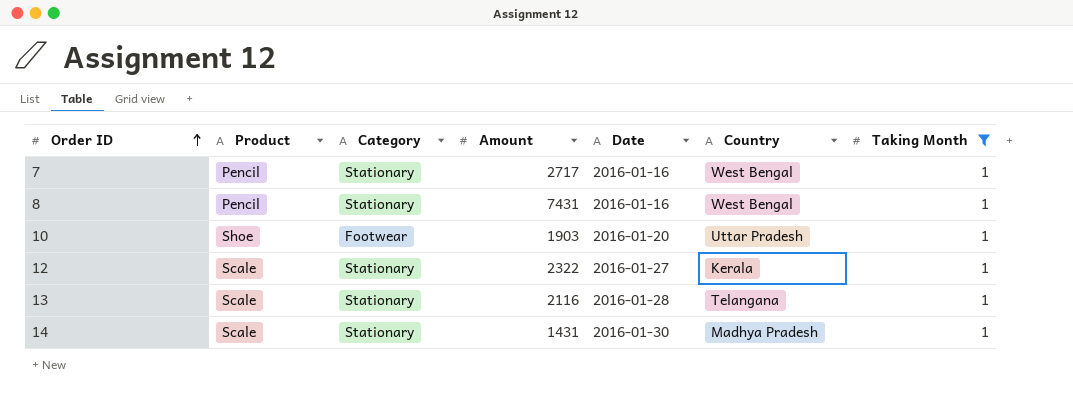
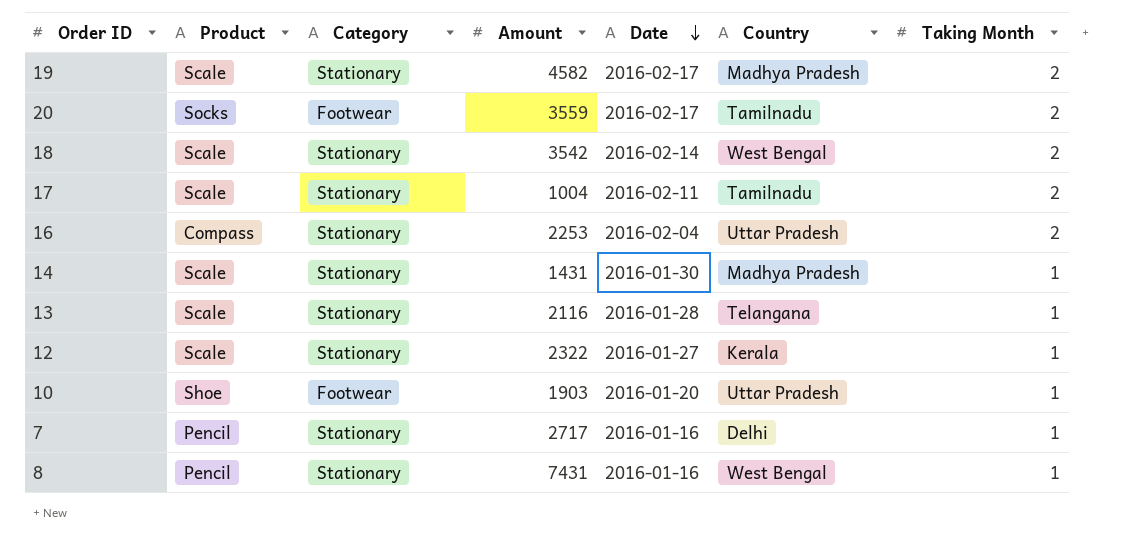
filter: Taking Month = 1 -> none
row order: Order ID ascending -> Date descending
7 | Country: West Bengal -> Delhi

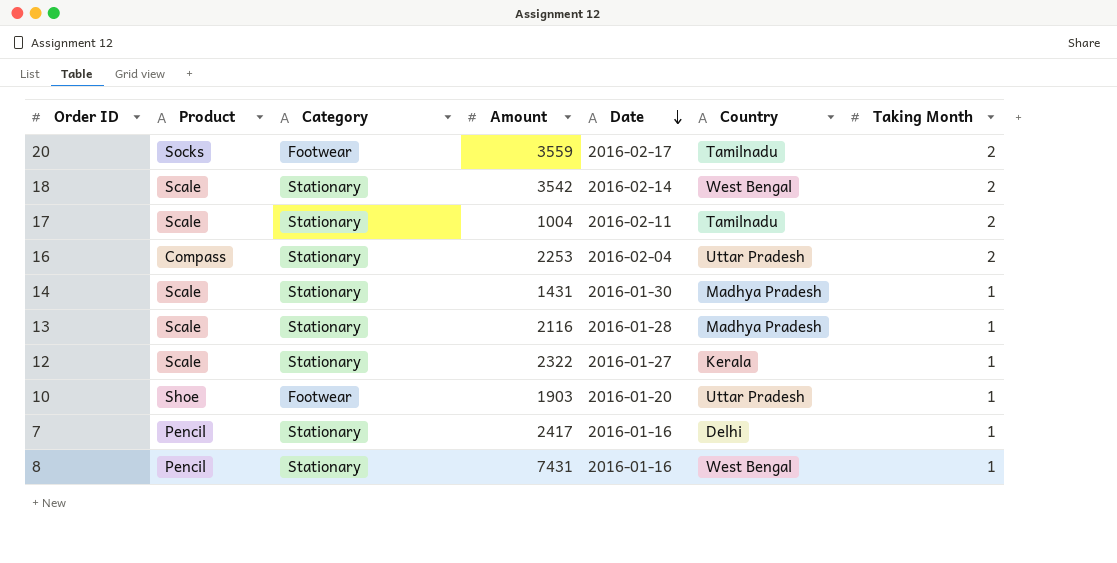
row 19: Scale | Stationary | 4582 | 2016-02-17 | Madhya Pradesh | 2 -> none
13 | Country: Telangana -> Madhya Pradesh
7 | Amount: 2717 -> 2417

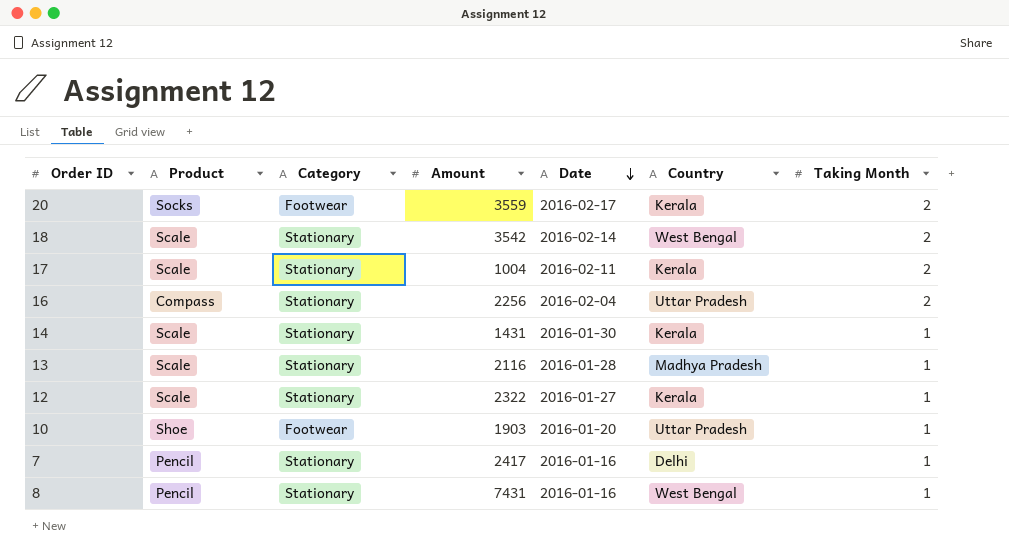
20 | Country: Tamilnadu -> Kerala
17 | Country: Tamilnadu -> Kerala
16 | Amount: 2253 -> 2256
14 | Country: Madhya Pradesh -> Kerala

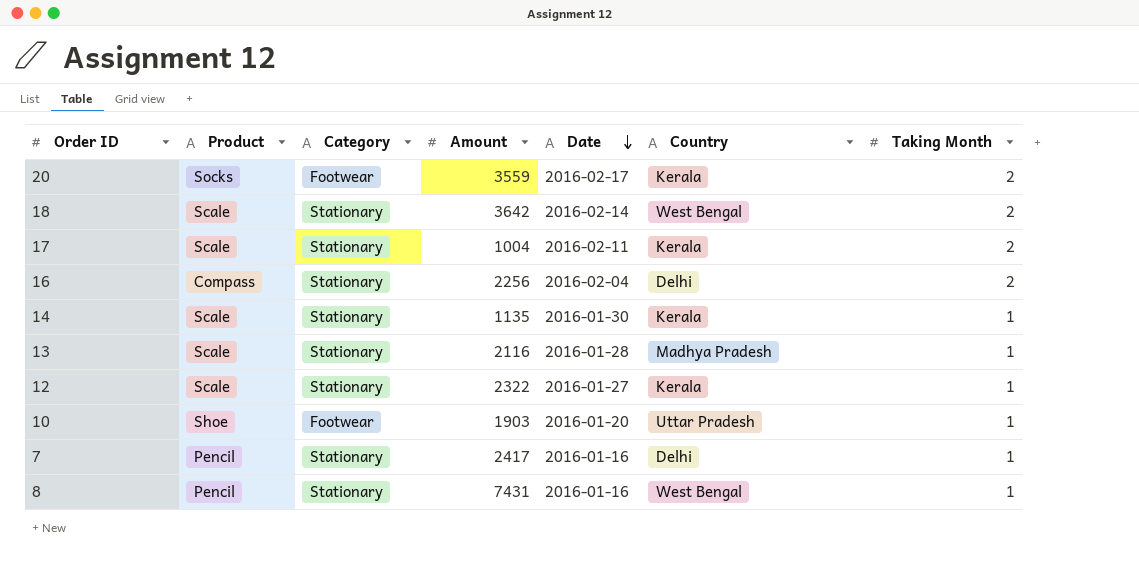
18 | Amount: 3542 -> 3642
16 | Country: Uttar Pradesh -> Delhi
14 | Amount: 1431 -> 1135

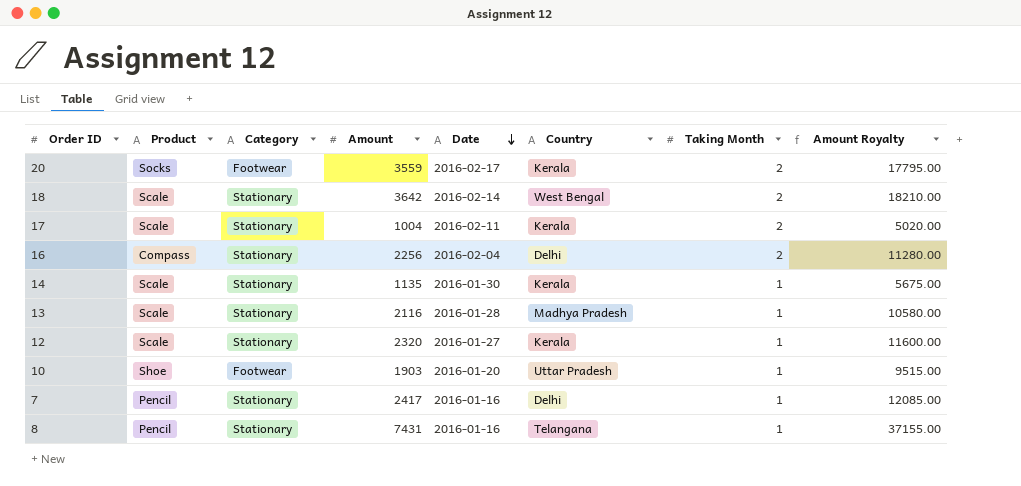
column Amount Royalty | formula: none -> [Amount] * 5
12 | Amount: 2322 -> 2320
8 | Country: West Bengal -> Telangana

